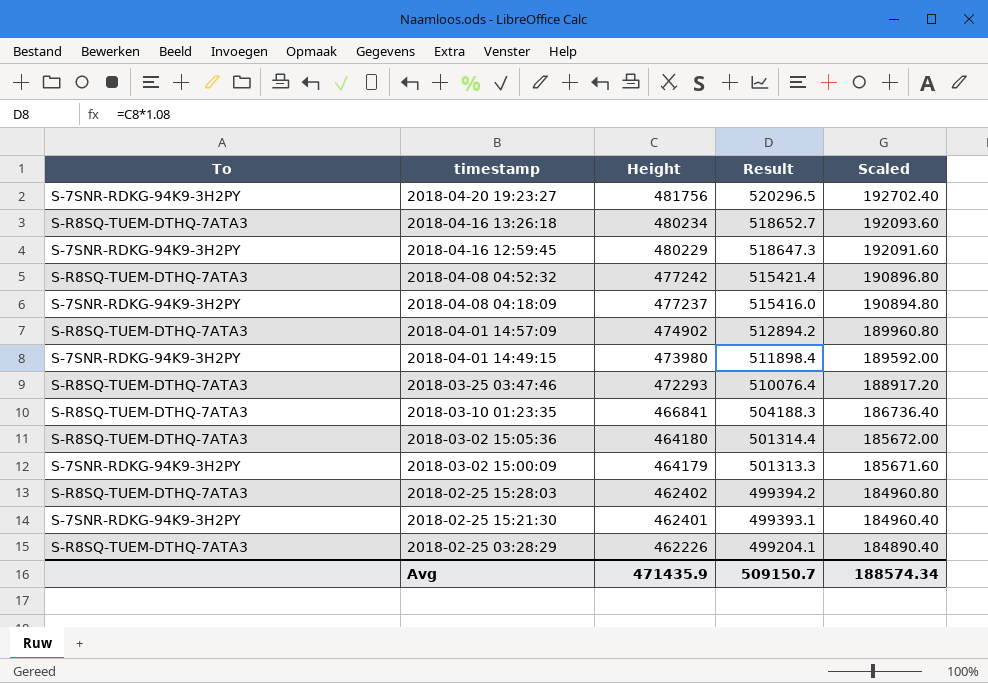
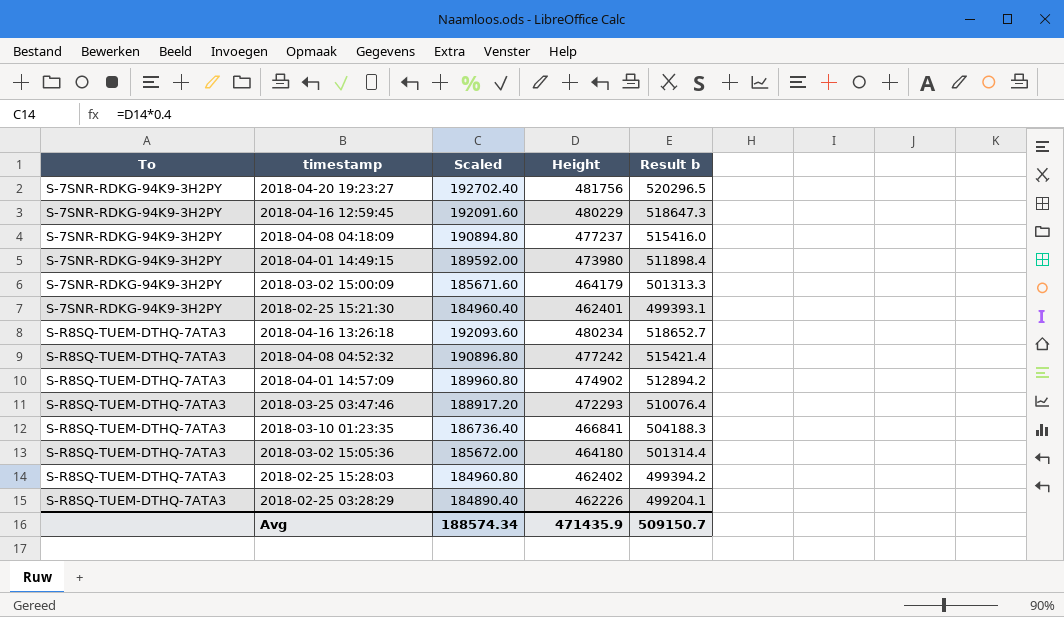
row order: timestamp descending -> To ascending
column Scaled | position: 5 -> 3
column name: Result -> Result b

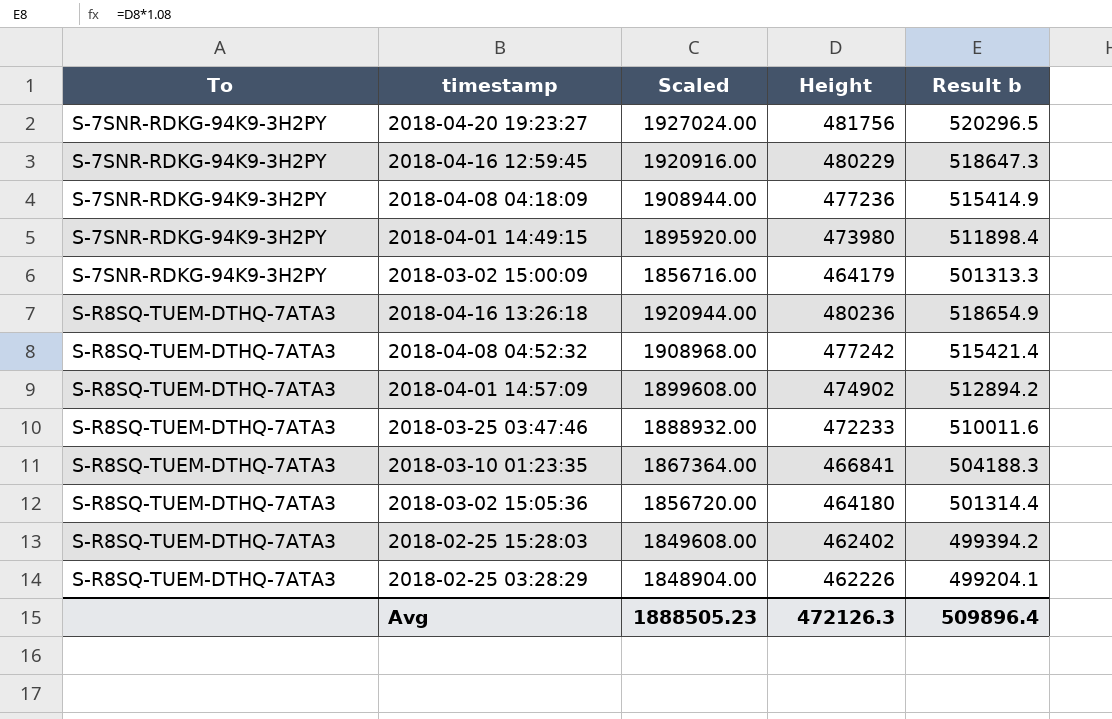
column Scaled | formula: [Height] * 0.4 -> [Height] * 4
row 2018-02-25 15:21:30: S-7SNR-RDKG-94K9-3H2PY | 184960.40 | 462401 | 499393.1 -> none
2018-04-08 04:18:09 | Height: 477237 -> 477236
2018-04-08 04:18:09 | Result b: 515416.0 -> 515414.9
2018-04-16 13:26:18 | Height: 480234 -> 480236
2018-04-16 13:26:18 | Result b: 518652.7 -> 518654.9
2018-03-25 03:47:46 | Height: 472293 -> 472233
2018-03-25 03:47:46 | Result b: 510076.4 -> 510011.6
Avg | Scaled: 188574.34 -> 1888505.23
Avg | Height: 471435.9 -> 472126.3
Avg | Result b: 509150.7 -> 509896.4

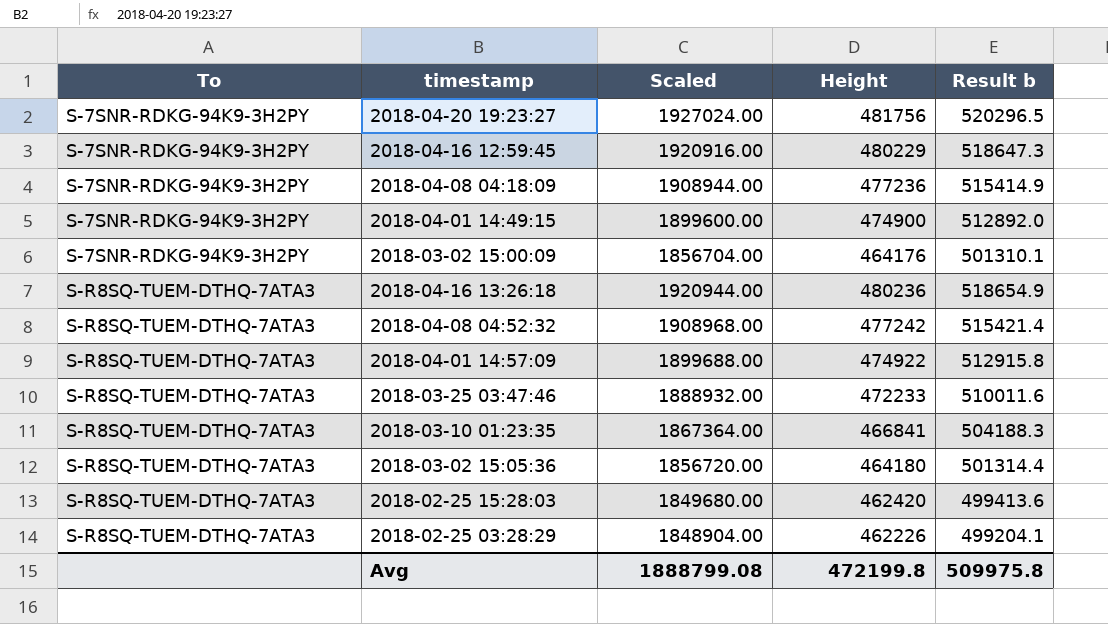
2018-04-01 14:49:15 | Scaled: 1895920.00 -> 1899600.00
2018-04-01 14:49:15 | Height: 473980 -> 474900
2018-04-01 14:49:15 | Result b: 511898.4 -> 512892.0
2018-03-02 15:00:09 | Scaled: 1856716.00 -> 1856704.00
2018-03-02 15:00:09 | Height: 464179 -> 464176
2018-03-02 15:00:09 | Result b: 501313.3 -> 501310.1
2018-04-01 14:57:09 | Scaled: 1899608.00 -> 1899688.00
2018-04-01 14:57:09 | Height: 474902 -> 474922
2018-04-01 14:57:09 | Result b: 512894.2 -> 512915.8
2018-02-25 15:28:03 | Scaled: 1849608.00 -> 1849680.00
2018-02-25 15:28:03 | Height: 462402 -> 462420
2018-02-25 15:28:03 | Result b: 499394.2 -> 499413.6
Avg | Scaled: 1888505.23 -> 1888799.08
Avg | Height: 472126.3 -> 472199.8
Avg | Result b: 509896.4 -> 509975.8

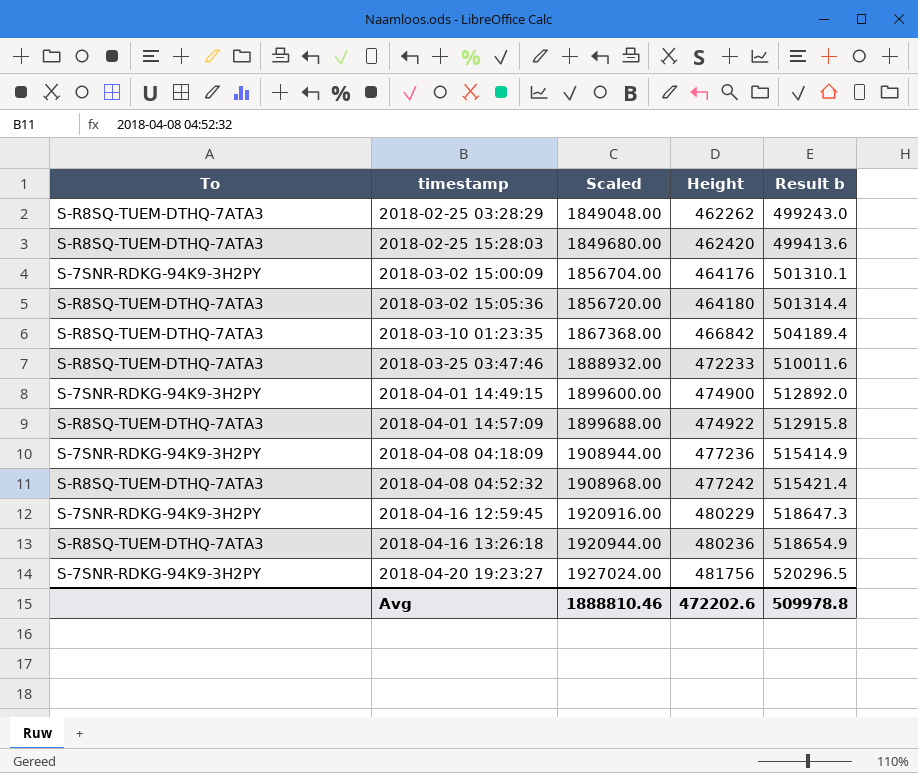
row order: To ascending -> timestamp ascending
2018-02-25 03:28:29 | Scaled: 1848904.00 -> 1849048.00
2018-02-25 03:28:29 | Height: 462226 -> 462262
2018-02-25 03:28:29 | Result b: 499204.1 -> 499243.0
2018-03-10 01:23:35 | Scaled: 1867364.00 -> 1867368.00
2018-03-10 01:23:35 | Height: 466841 -> 466842
2018-03-10 01:23:35 | Result b: 504188.3 -> 504189.4
Avg | Scaled: 1888799.08 -> 1888810.46
Avg | Height: 472199.8 -> 472202.6
Avg | Result b: 509975.8 -> 509978.8

